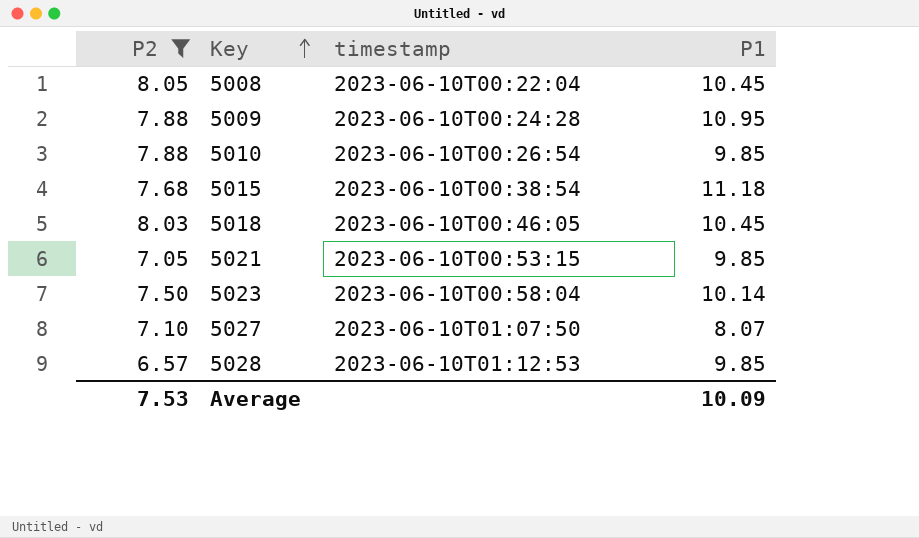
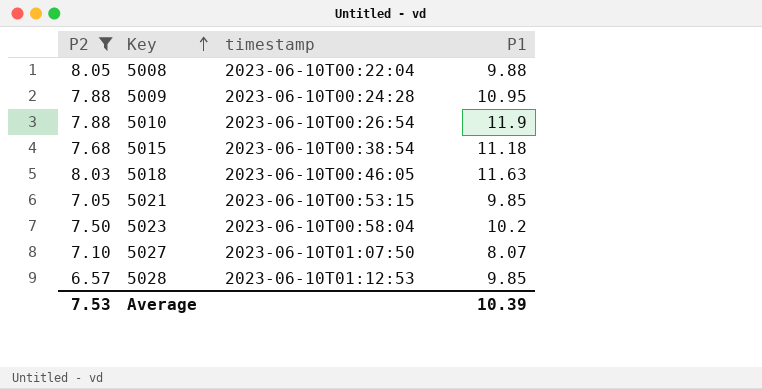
5008 | P1: 10.45 -> 9.88
5010 | P1: 9.85 -> 11.9
5018 | P1: 10.45 -> 11.63
5023 | P1: 10.14 -> 10.2
Average | P1: 10.09 -> 10.39

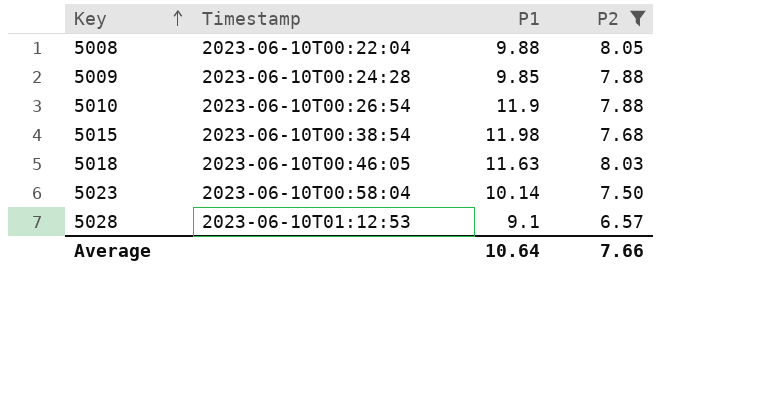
column name: timestamp -> Timestamp
column P2 | position: 1 -> 4
row 5021: 7.05 | 2023-06-10T00:53:15 | 9.85 -> none
row 5027: 7.10 | 2023-06-10T01:07:50 | 8.07 -> none
5009 | P1: 10.95 -> 9.85
5015 | P1: 11.18 -> 11.98
5023 | P1: 10.2 -> 10.14
5028 | P1: 9.85 -> 9.1
Average | P1: 10.39 -> 10.64
Average | P2: 7.53 -> 7.66

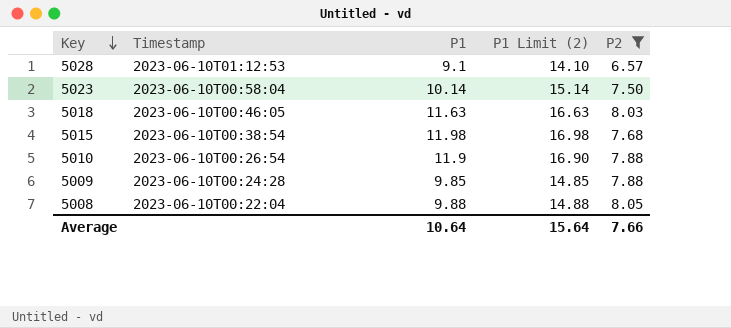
row order: Key ascending -> Key descending
column P1 Limit (2) | formula: none -> [P1] + 5

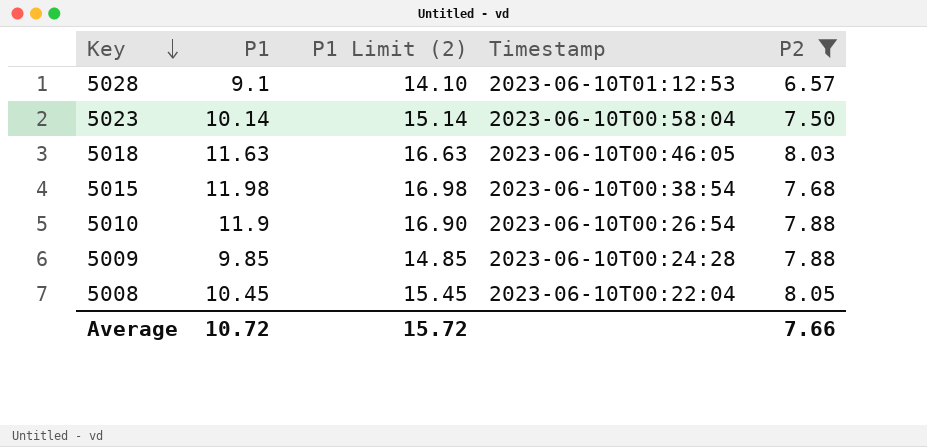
column Timestamp | position: 2 -> 4
5008 | P1: 9.88 -> 10.45
5008 | P1 Limit (2): 14.88 -> 15.45
Average | P1: 10.64 -> 10.72
Average | P1 Limit (2): 15.64 -> 15.72

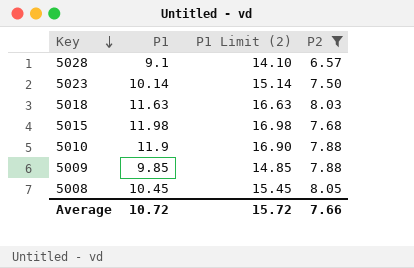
column Timestamp | position: 4 -> none

